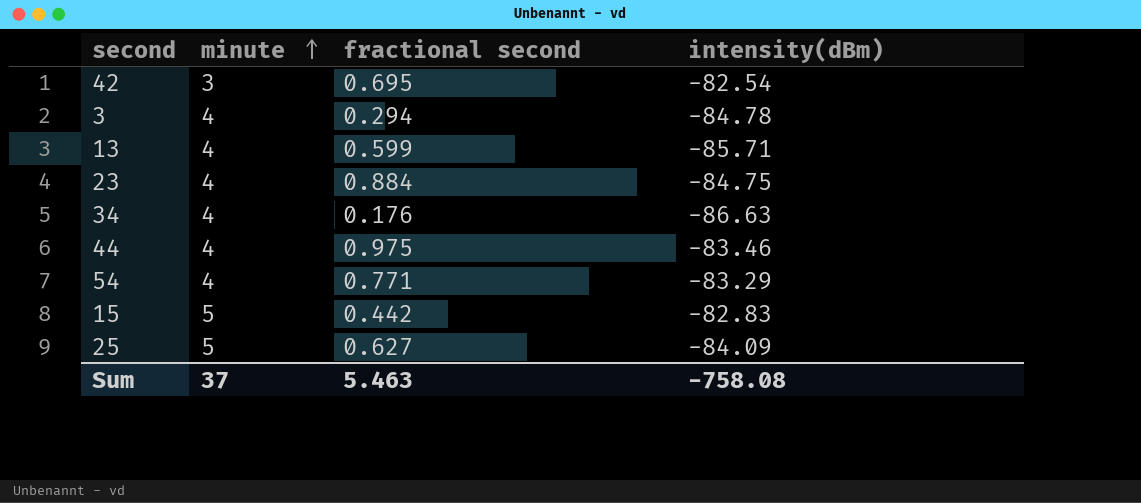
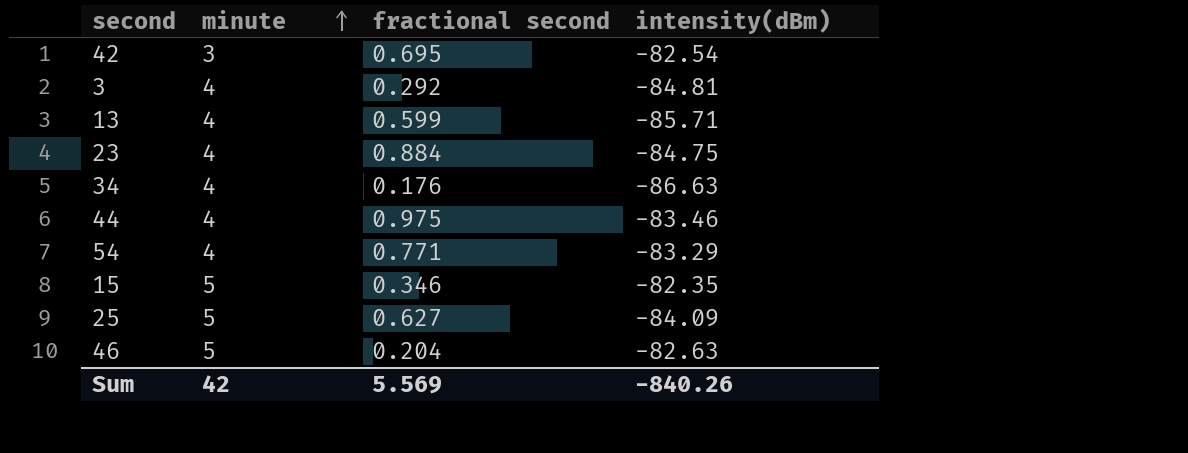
3 | fractional second: 0.294 -> 0.292
3 | intensity(dBm): -84.78 -> -84.81
15 | fractional second: 0.442 -> 0.346
15 | intensity(dBm): -82.83 -> -82.35
row 46: none -> 5 | 0.204 | -82.63
Sum | minute: 37 -> 42
Sum | fractional second: 5.463 -> 5.569
Sum | intensity(dBm): -758.08 -> -840.26

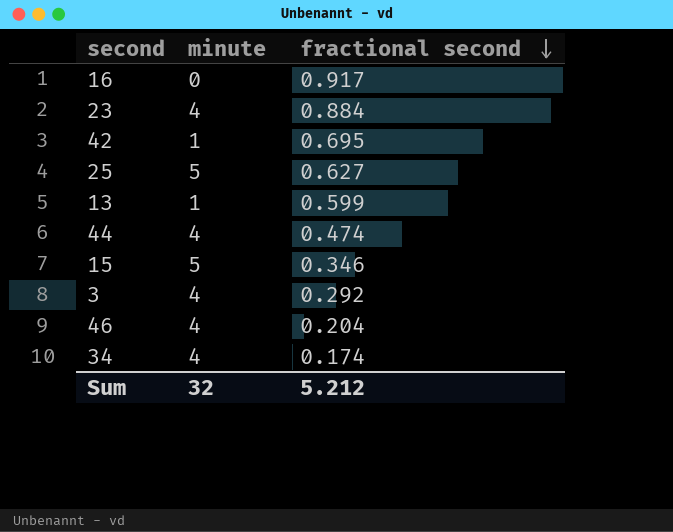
row order: minute ascending -> fractional second descending
column intensity(dBm) | position: 4 -> none
row 54: 4 | 0.771 | -83.29 -> none
row 16: none -> 0 | 0.917
42 | minute: 3 -> 1
13 | minute: 4 -> 1
44 | fractional second: 0.975 -> 0.474
46 | minute: 5 -> 4
34 | fractional second: 0.176 -> 0.174
Sum | minute: 42 -> 32
Sum | fractional second: 5.569 -> 5.212

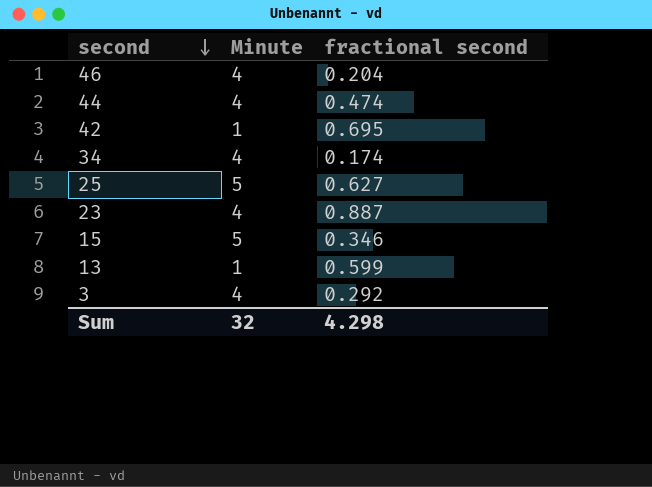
row order: fractional second descending -> second descending
column name: minute -> Minute
row 16: 0 | 0.917 -> none
23 | fractional second: 0.884 -> 0.887
Sum | fractional second: 5.212 -> 4.298

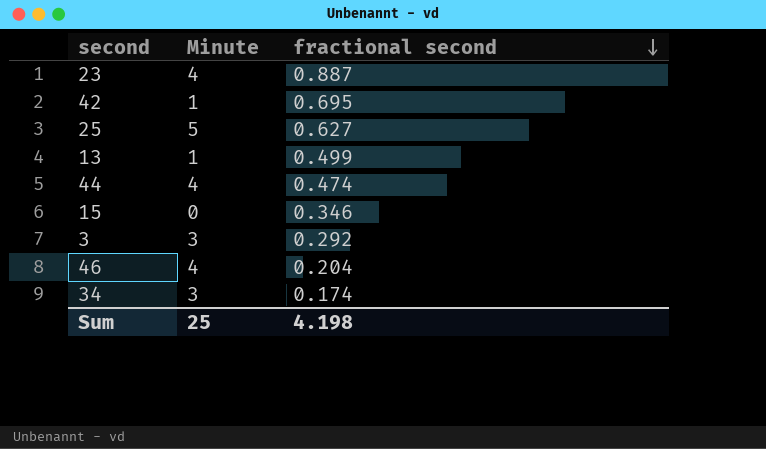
row order: second descending -> fractional second descending
13 | fractional second: 0.599 -> 0.499
15 | Minute: 5 -> 0
3 | Minute: 4 -> 3
34 | Minute: 4 -> 3
Sum | Minute: 32 -> 25
Sum | fractional second: 4.298 -> 4.198

